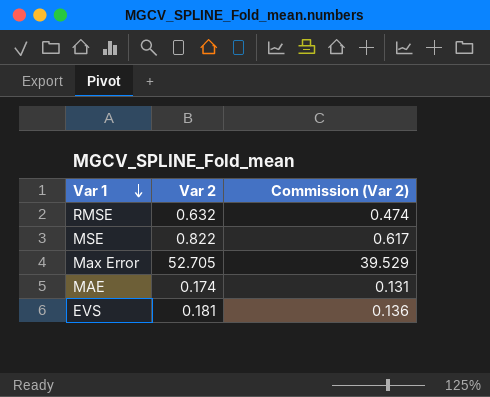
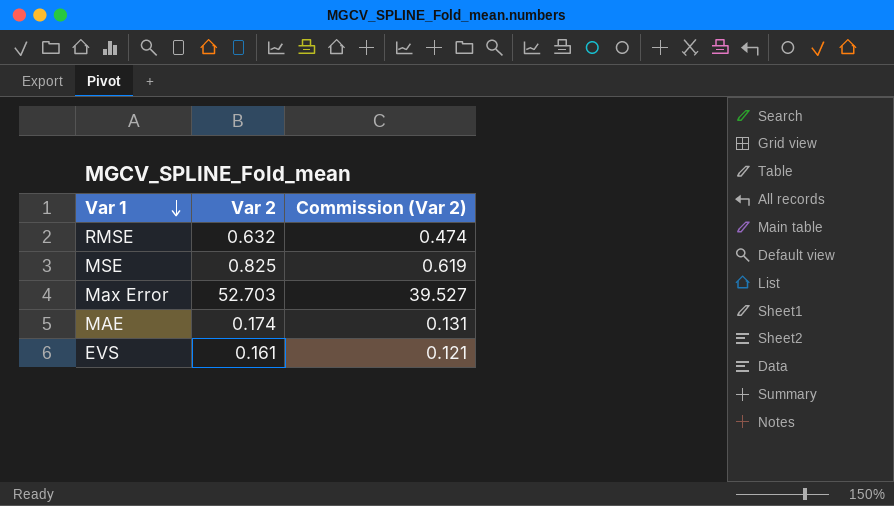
MSE | Var 2: 0.822 -> 0.825
MSE | Commission (Var 2): 0.617 -> 0.619
Max Error | Var 2: 52.705 -> 52.703
Max Error | Commission (Var 2): 39.529 -> 39.527
EVS | Var 2: 0.181 -> 0.161
EVS | Commission (Var 2): 0.136 -> 0.121

